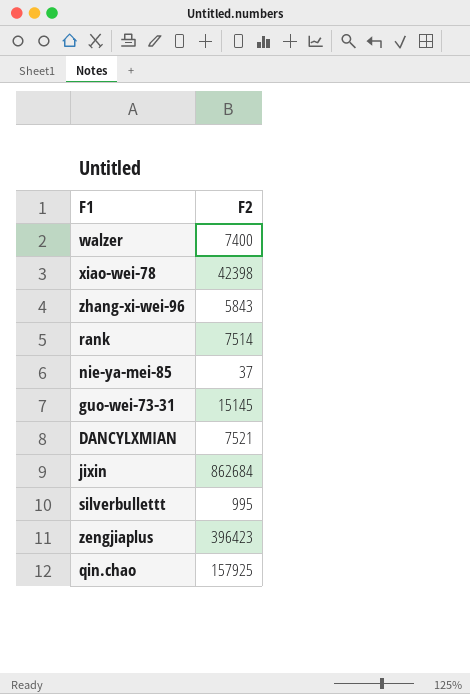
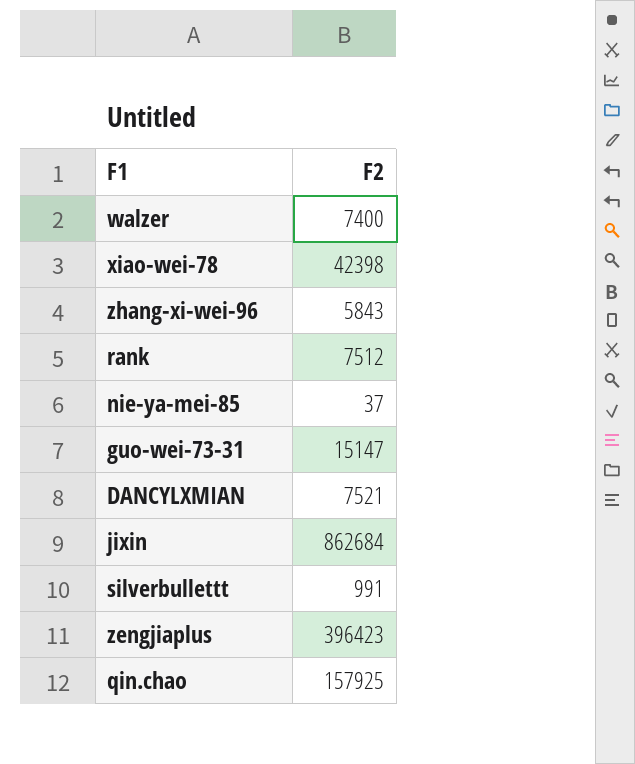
rank | F2: 7514 -> 7512
guo-wei-73-31 | F2: 15145 -> 15147
silverbullettt | F2: 995 -> 991

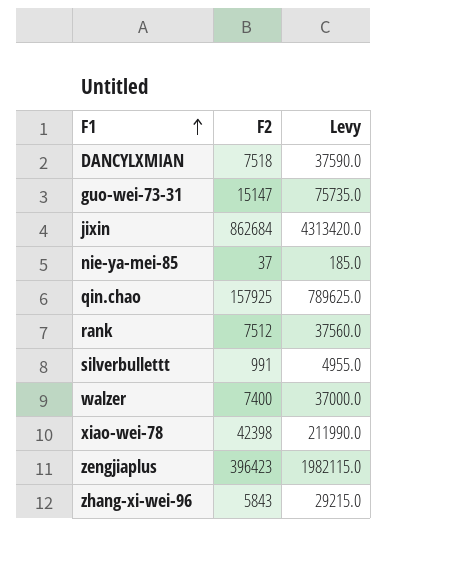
row order: none -> F1 ascending
column Levy | formula: none -> [F2] * 5
DANCYLXMIAN | F2: 7521 -> 7518

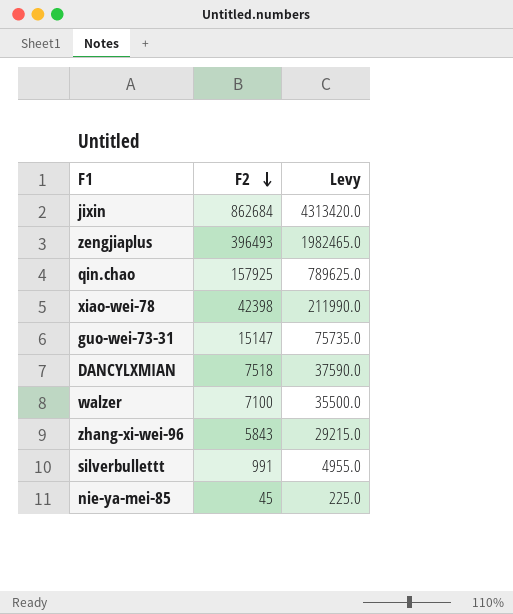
row order: F1 ascending -> F2 descending
row rank: 7512 | 37560.0 -> none
zengjiaplus | F2: 396423 -> 396493
zengjiaplus | Levy: 1982115.0 -> 1982465.0
walzer | F2: 7400 -> 7100
walzer | Levy: 37000.0 -> 35500.0
nie-ya-mei-85 | F2: 37 -> 45
nie-ya-mei-85 | Levy: 185.0 -> 225.0

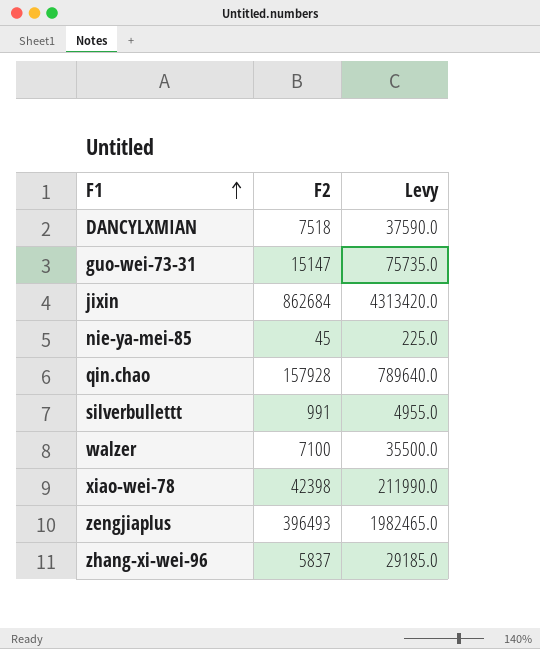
row order: F2 descending -> F1 ascending
qin.chao | F2: 157925 -> 157928
qin.chao | Levy: 789625.0 -> 789640.0
zhang-xi-wei-96 | F2: 5843 -> 5837
zhang-xi-wei-96 | Levy: 29215.0 -> 29185.0

